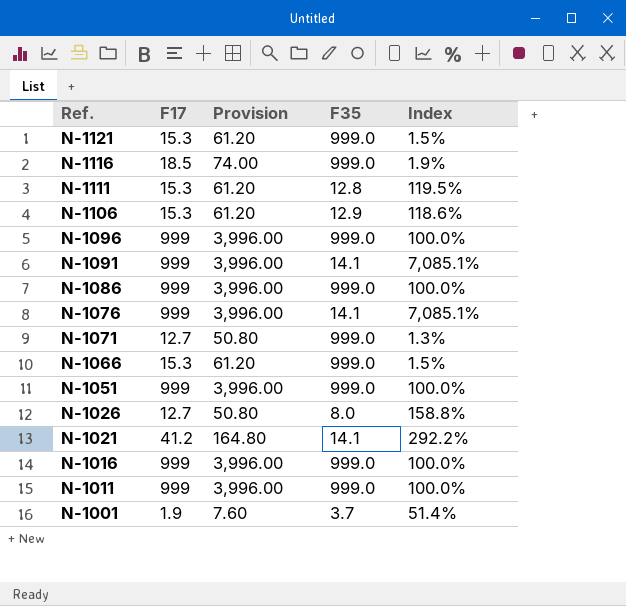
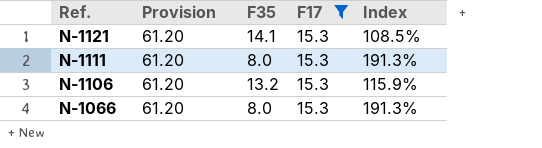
filter: none -> F17 = 15.3
column F17 | position: 2 -> 4
N-1121 | F35: 999.0 -> 14.1
N-1121 | Index: 1.5% -> 108.5%
N-1111 | F35: 12.8 -> 8.0
N-1111 | Index: 119.5% -> 191.3%
N-1106 | F35: 12.9 -> 13.2
N-1106 | Index: 118.6% -> 115.9%
N-1066 | F35: 999.0 -> 8.0
N-1066 | Index: 1.5% -> 191.3%

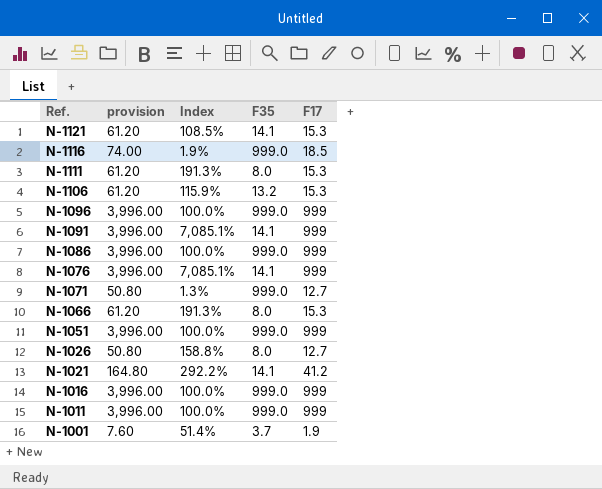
filter: F17 = 15.3 -> none
column name: Provision -> provision
column Index | position: 5 -> 3

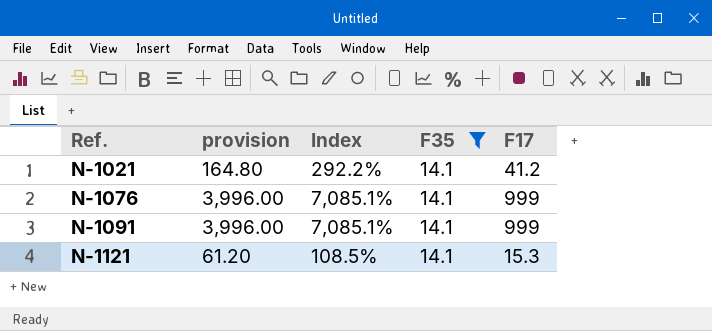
filter: none -> F35 = 14.1
row order: Ref. descending -> Ref. ascending

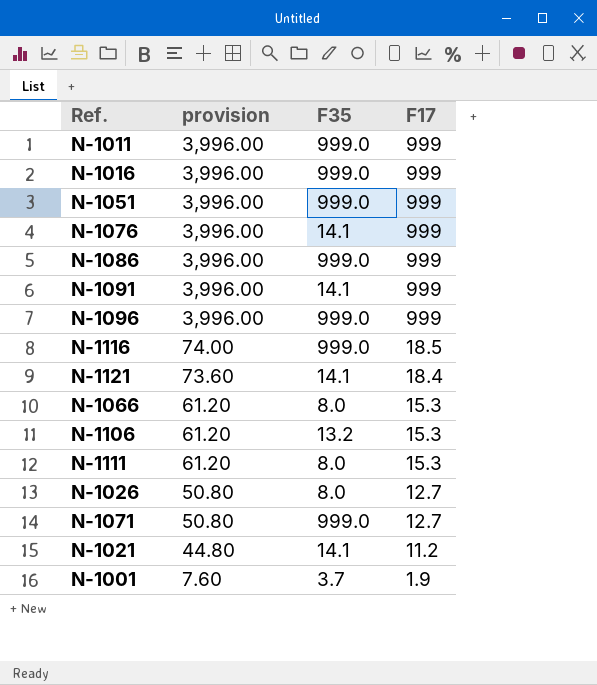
filter: F35 = 14.1 -> none
row order: Ref. ascending -> provision descending
column Index | formula: [F17] / [F35] -> none
N-1121 | provision: 61.20 -> 73.60
N-1121 | F17: 15.3 -> 18.4
N-1021 | provision: 164.80 -> 44.80
N-1021 | F17: 41.2 -> 11.2

